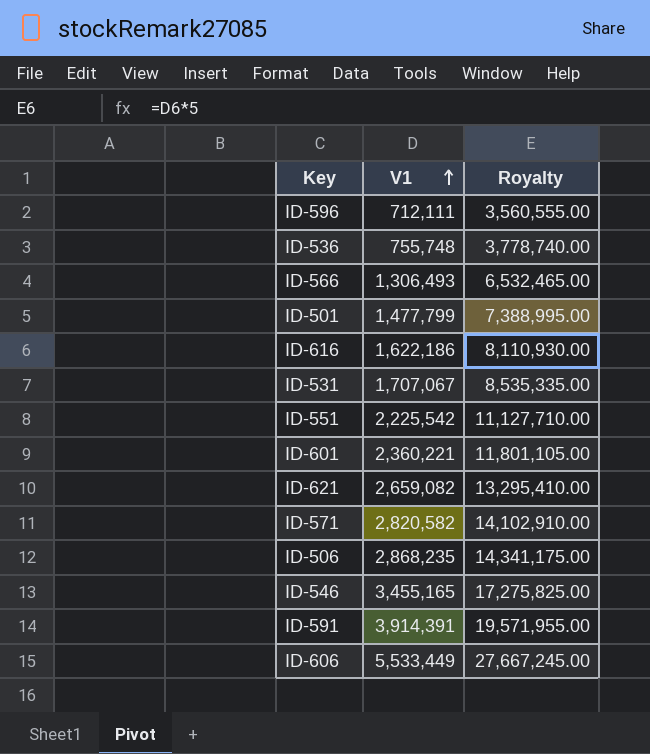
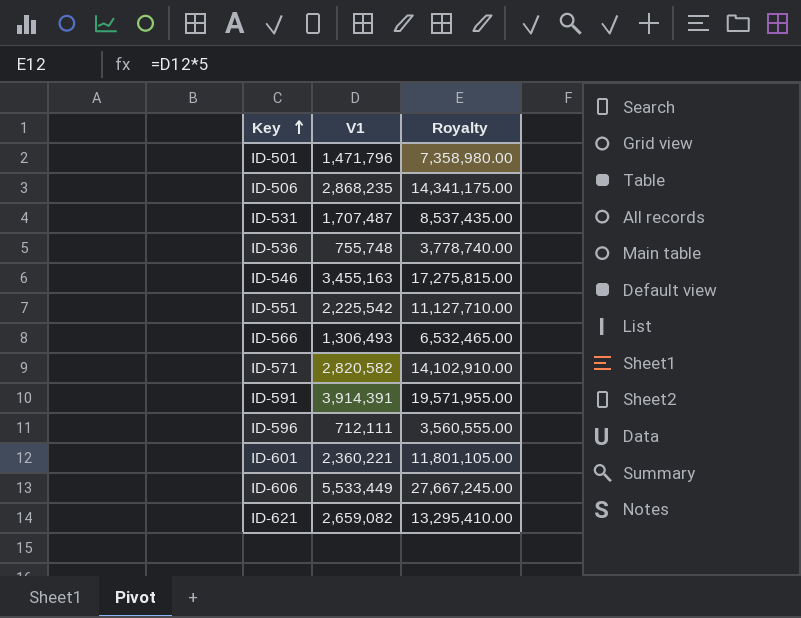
row order: V1 ascending -> Key ascending
row ID-616: 1,622,186 | 8,110,930.00 -> none
ID-501 | V1: 1,477,799 -> 1,471,796
ID-501 | Royalty: 7,388,995.00 -> 7,358,980.00
ID-531 | V1: 1,707,067 -> 1,707,487
ID-531 | Royalty: 8,535,335.00 -> 8,537,435.00
ID-546 | V1: 3,455,165 -> 3,455,163
ID-546 | Royalty: 17,275,825.00 -> 17,275,815.00

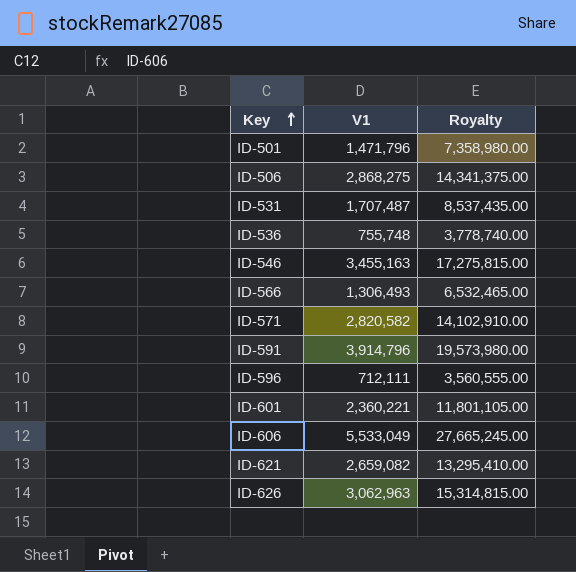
row ID-551: 2,225,542 | 11,127,710.00 -> none
ID-506 | V1: 2,868,235 -> 2,868,275
ID-506 | Royalty: 14,341,175.00 -> 14,341,375.00
ID-591 | V1: 3,914,391 -> 3,914,796
ID-591 | Royalty: 19,571,955.00 -> 19,573,980.00
ID-606 | V1: 5,533,449 -> 5,533,049
ID-606 | Royalty: 27,667,245.00 -> 27,665,245.00
row ID-626: none -> 3,062,963 | 15,314,815.00

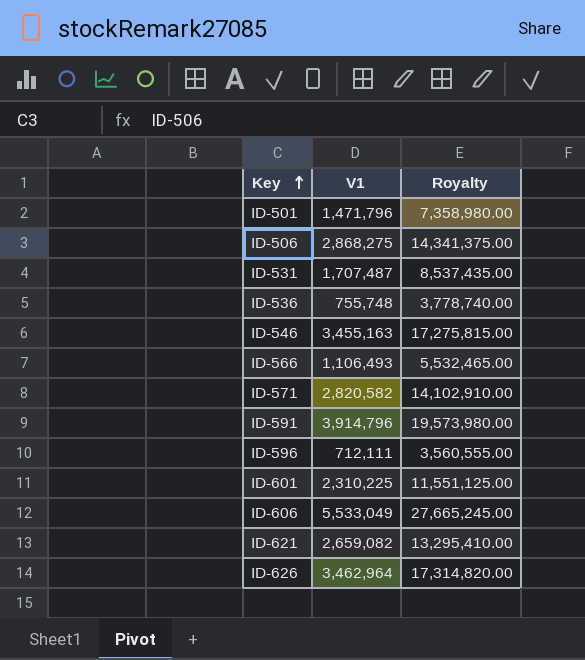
ID-566 | V1: 1,306,493 -> 1,106,493
ID-566 | Royalty: 6,532,465.00 -> 5,532,465.00
ID-601 | V1: 2,360,221 -> 2,310,225
ID-601 | Royalty: 11,801,105.00 -> 11,551,125.00
ID-626 | V1: 3,062,963 -> 3,462,964
ID-626 | Royalty: 15,314,815.00 -> 17,314,820.00

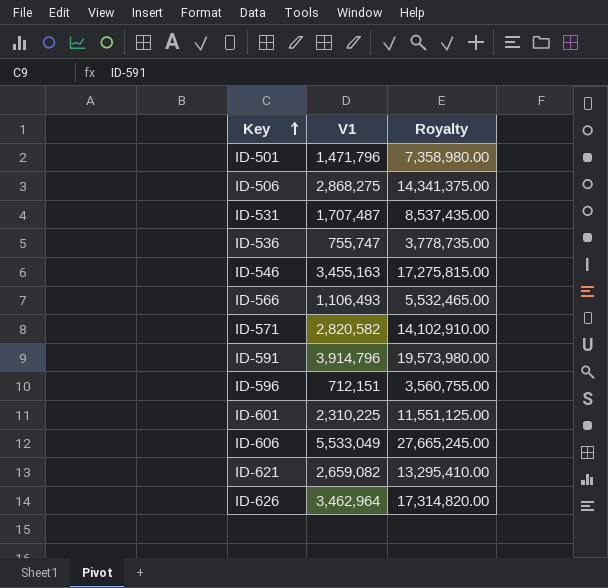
ID-536 | V1: 755,748 -> 755,747
ID-536 | Royalty: 3,778,740.00 -> 3,778,735.00
ID-596 | V1: 712,111 -> 712,151
ID-596 | Royalty: 3,560,555.00 -> 3,560,755.00

